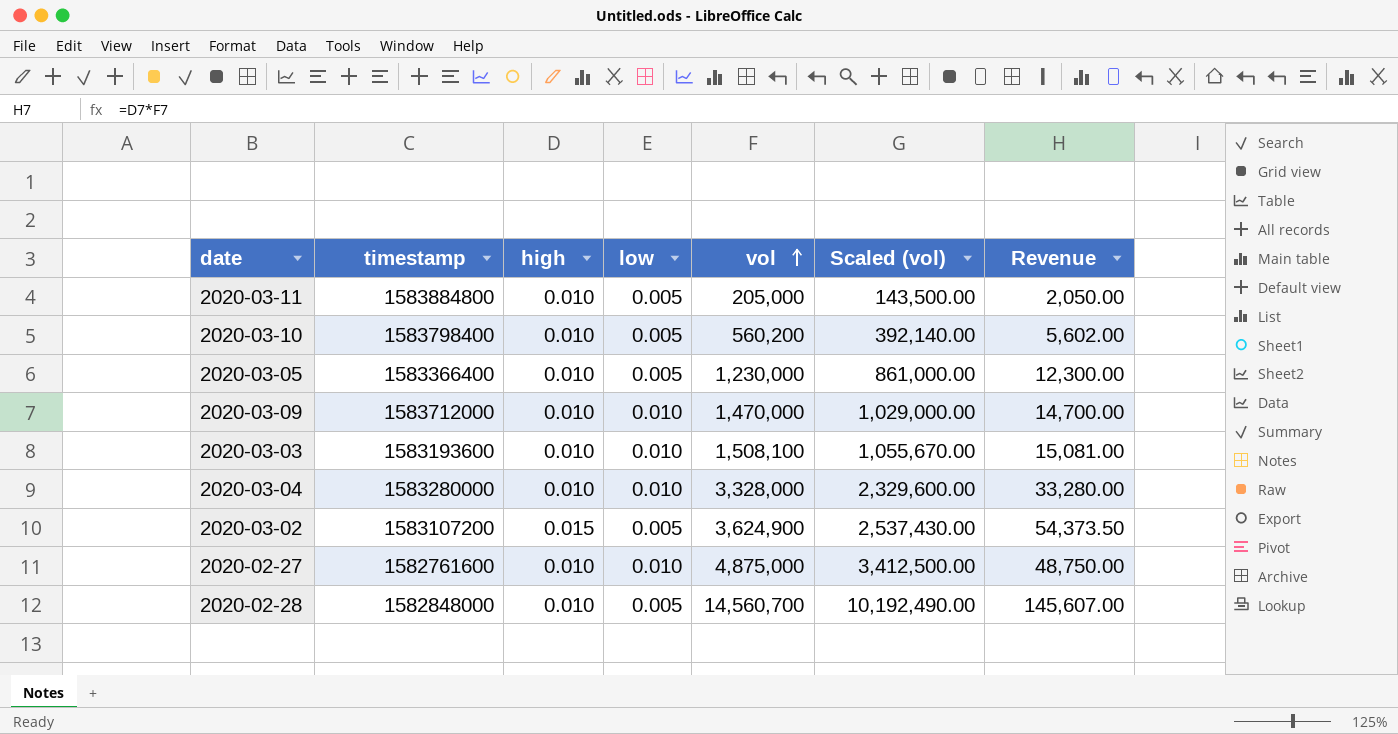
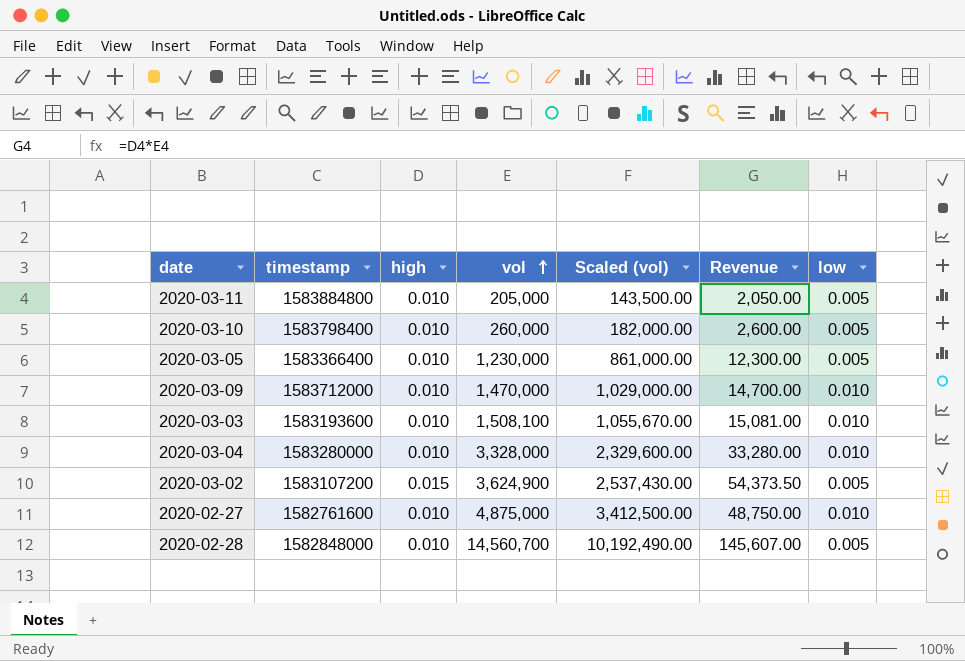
column low | position: 4 -> 7
2020-03-10 | vol: 560,200 -> 260,000
2020-03-10 | Scaled (vol): 392,140.00 -> 182,000.00
2020-03-10 | Revenue: 5,602.00 -> 2,600.00

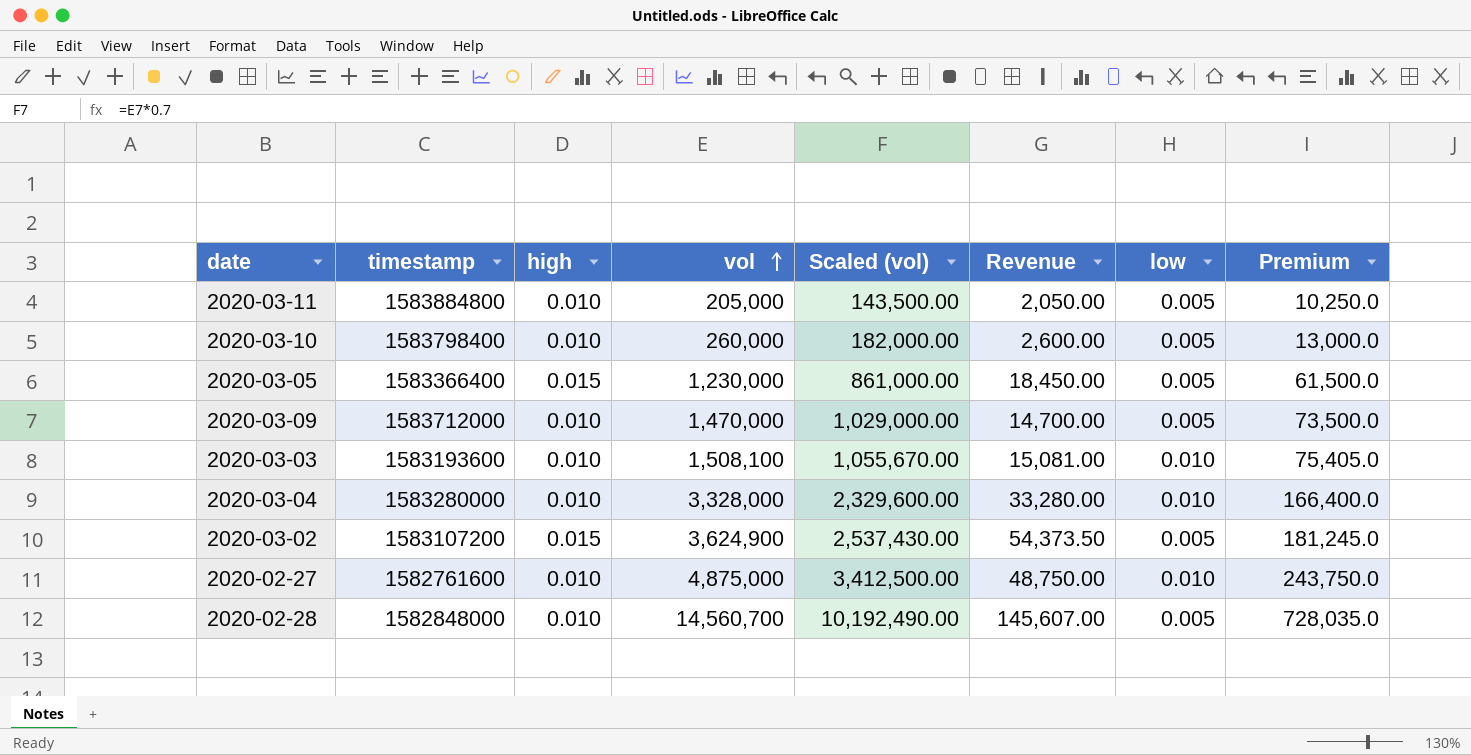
column Premium | formula: none -> [vol] * 0.05
2020-03-05 | high: 0.010 -> 0.015
2020-03-05 | Revenue: 12,300.00 -> 18,450.00
2020-03-09 | low: 0.010 -> 0.005

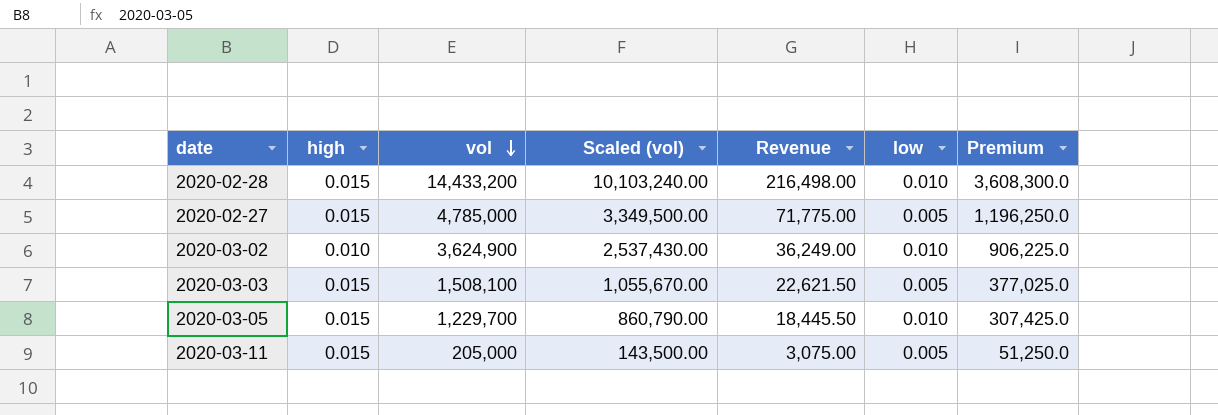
row order: vol ascending -> vol descending
column timestamp | position: 2 -> none
column Premium | formula: [vol] * 0.05 -> [vol] * 0.25
row 2020-03-10: 1583798400 | 0.010 | 260,000 | 182,000.00 | 2,600.00 | 0.005 | 13,000.0 -> none
row 2020-03-09: 1583712000 | 0.010 | 1,470,000 | 1,029,000.00 | 14,700.00 | 0.005 | 73,500.0 -> none
row 2020-03-04: 1583280000 | 0.010 | 3,328,000 | 2,329,600.00 | 33,280.00 | 0.010 | 166,400.0 -> none
2020-02-28 | high: 0.010 -> 0.015
2020-02-28 | vol: 14,560,700 -> 14,433,200
2020-02-28 | Scaled (vol): 10,192,490.00 -> 10,103,240.00
2020-02-28 | Revenue: 145,607.00 -> 216,498.00
2020-02-28 | low: 0.005 -> 0.010
2020-02-27 | high: 0.010 -> 0.015
2020-02-27 | vol: 4,875,000 -> 4,785,000
2020-02-27 | Scaled (vol): 3,412,500.00 -> 3,349,500.00
2020-02-27 | Revenue: 48,750.00 -> 71,775.00
2020-02-27 | low: 0.010 -> 0.005
2020-03-02 | high: 0.015 -> 0.010
2020-03-02 | Revenue: 54,373.50 -> 36,249.00
2020-03-02 | low: 0.005 -> 0.010
2020-03-03 | high: 0.010 -> 0.015
2020-03-03 | Revenue: 15,081.00 -> 22,621.50
2020-03-03 | low: 0.010 -> 0.005
2020-03-05 | vol: 1,230,000 -> 1,229,700
2020-03-05 | Scaled (vol): 861,000.00 -> 860,790.00
2020-03-05 | Revenue: 18,450.00 -> 18,445.50
2020-03-05 | low: 0.005 -> 0.010
2020-03-11 | high: 0.010 -> 0.015
2020-03-11 | Revenue: 2,050.00 -> 3,075.00

